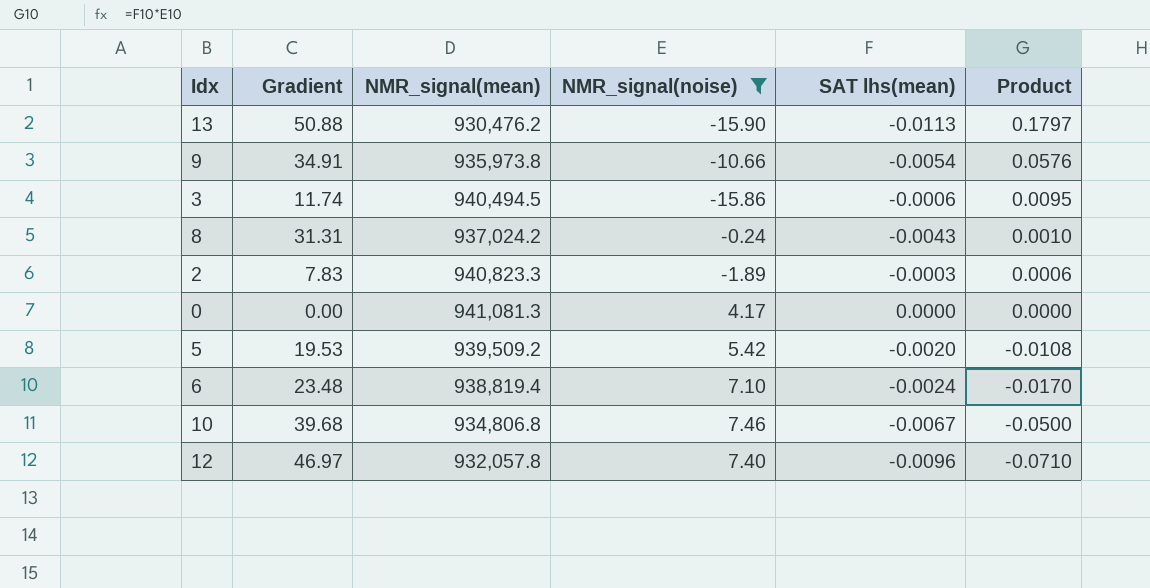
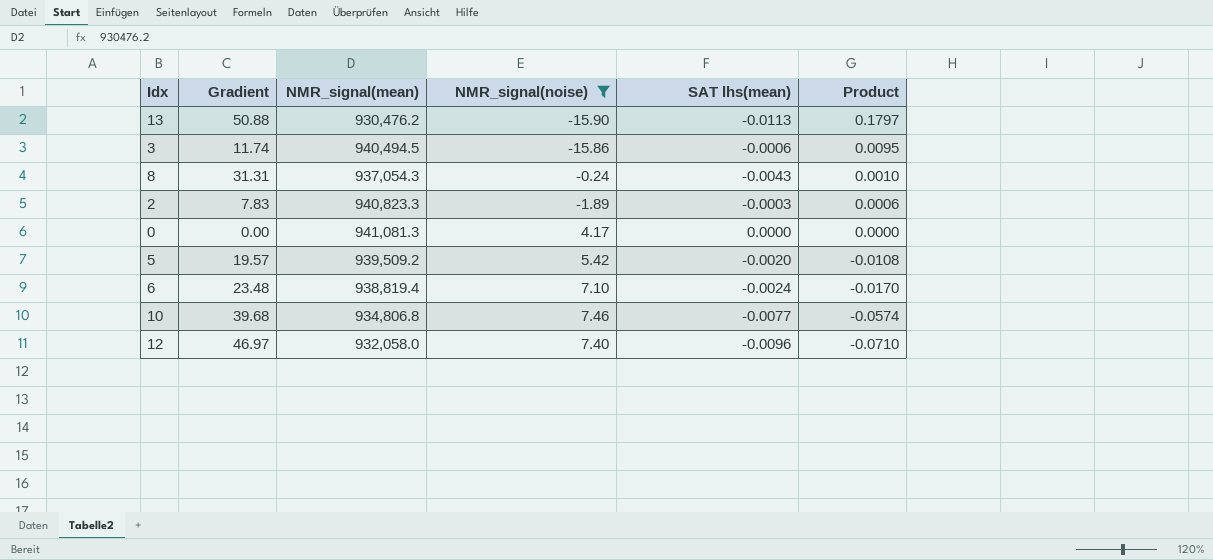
row 9: 34.91 | 935,973.8 | -10.66 | -0.0054 | 0.0576 -> none
8 | NMR_signal(mean): 937,024.2 -> 937,054.3
5 | Gradient: 19.53 -> 19.57
10 | SAT lhs(mean): -0.0067 -> -0.0077
10 | Product: -0.0500 -> -0.0574
12 | NMR_signal(mean): 932,057.8 -> 932,058.0

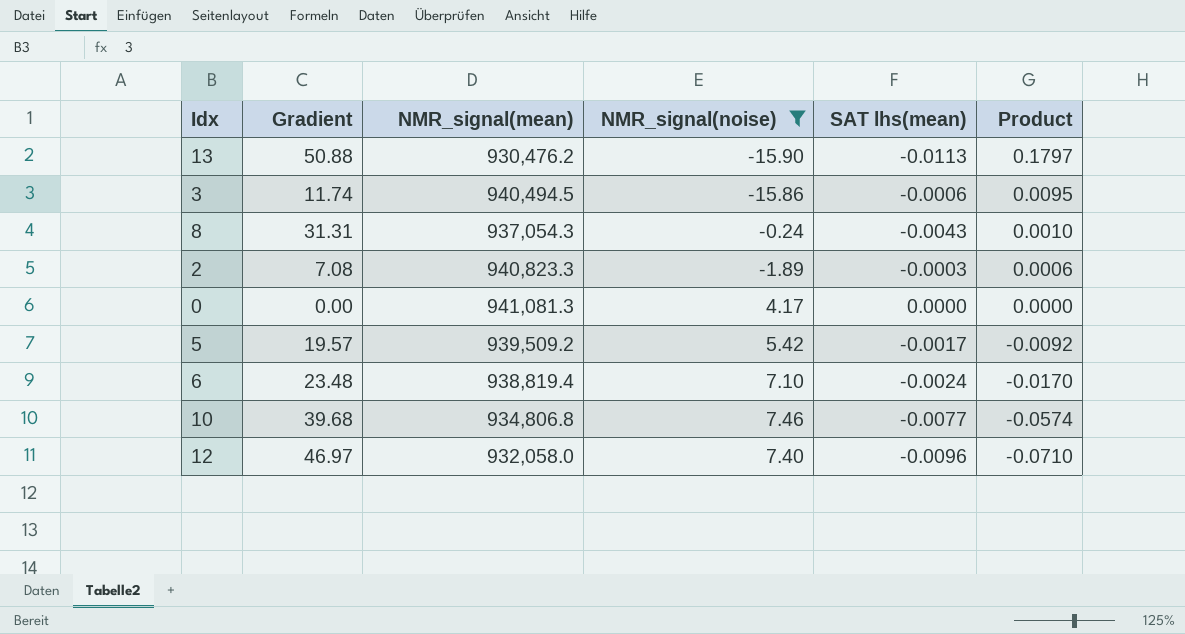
2 | Gradient: 7.83 -> 7.08
5 | SAT lhs(mean): -0.0020 -> -0.0017
5 | Product: -0.0108 -> -0.0092

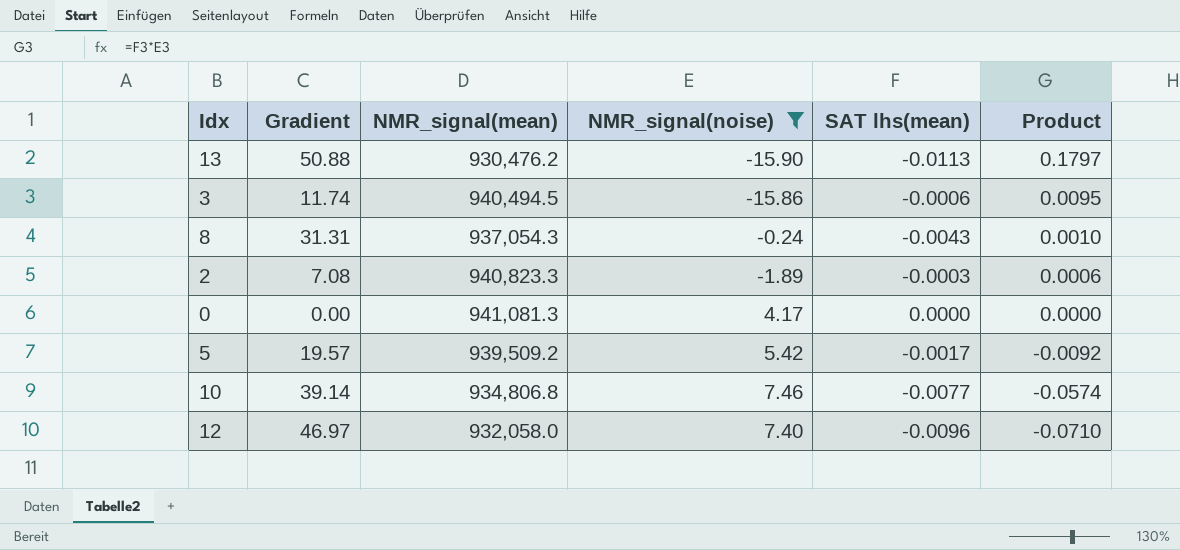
row 6: 23.48 | 938,819.4 | 7.10 | -0.0024 | -0.0170 -> none
10 | Gradient: 39.68 -> 39.14

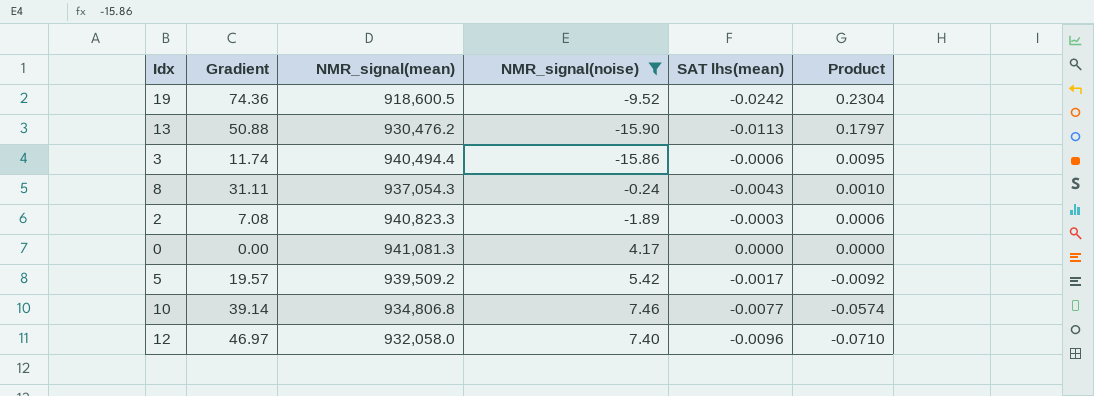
row 19: none -> 74.36 | 918,600.5 | -9.52 | -0.0242 | 0.2304
3 | NMR_signal(mean): 940,494.5 -> 940,494.4
8 | Gradient: 31.31 -> 31.11

